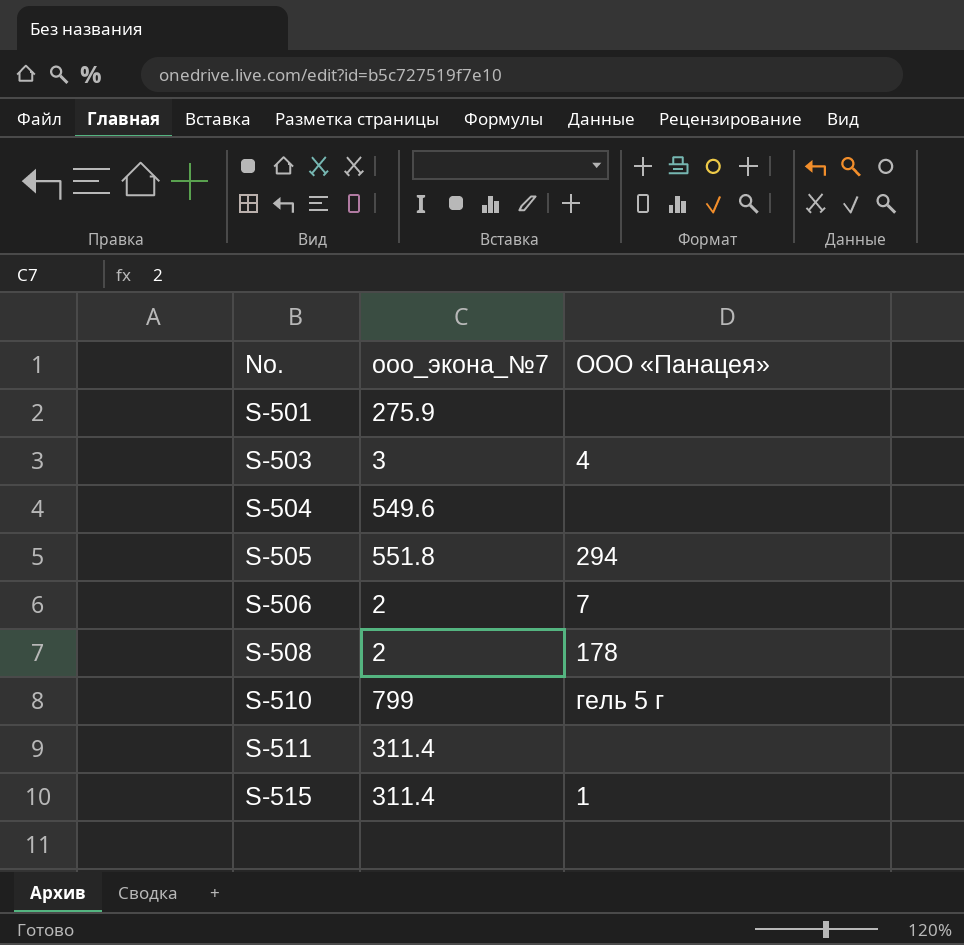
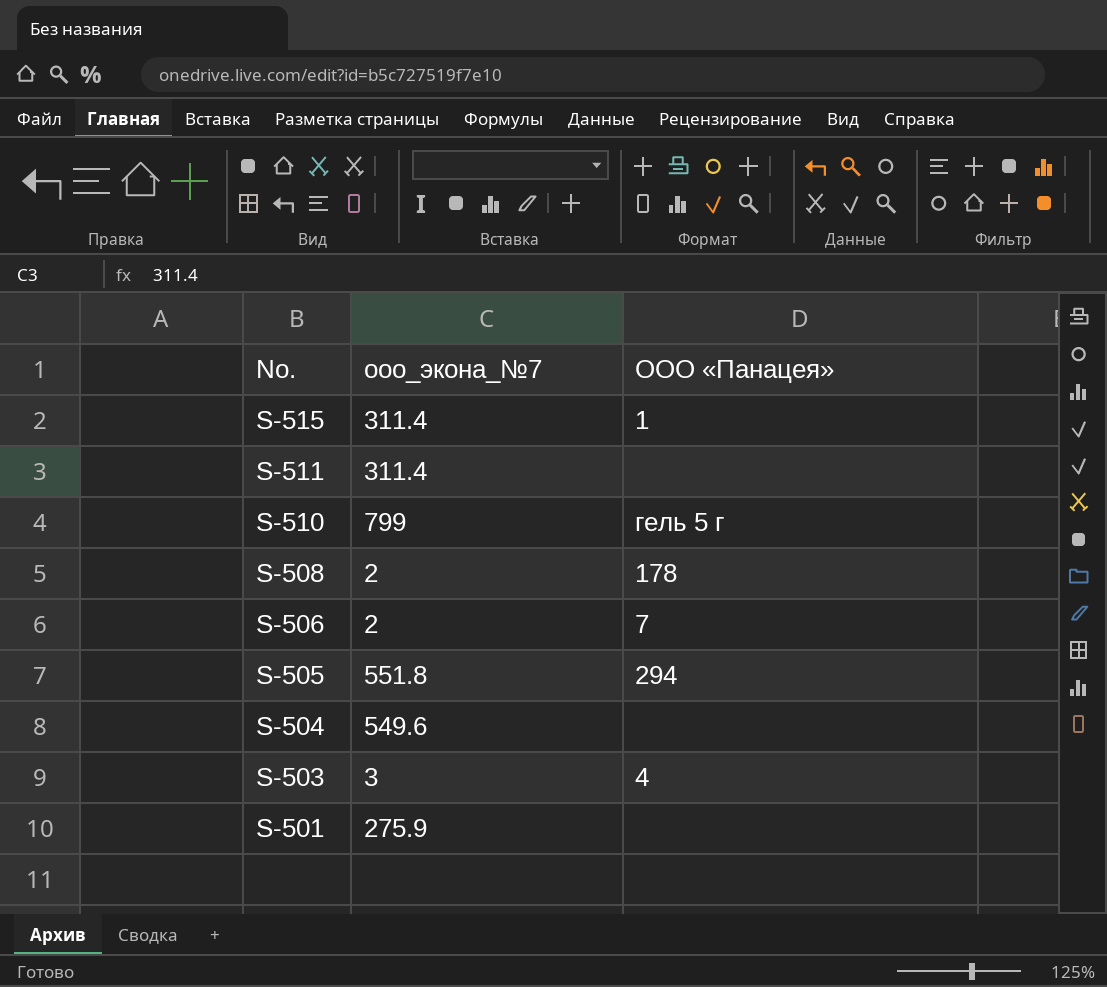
row order: No. ascending -> No. descending

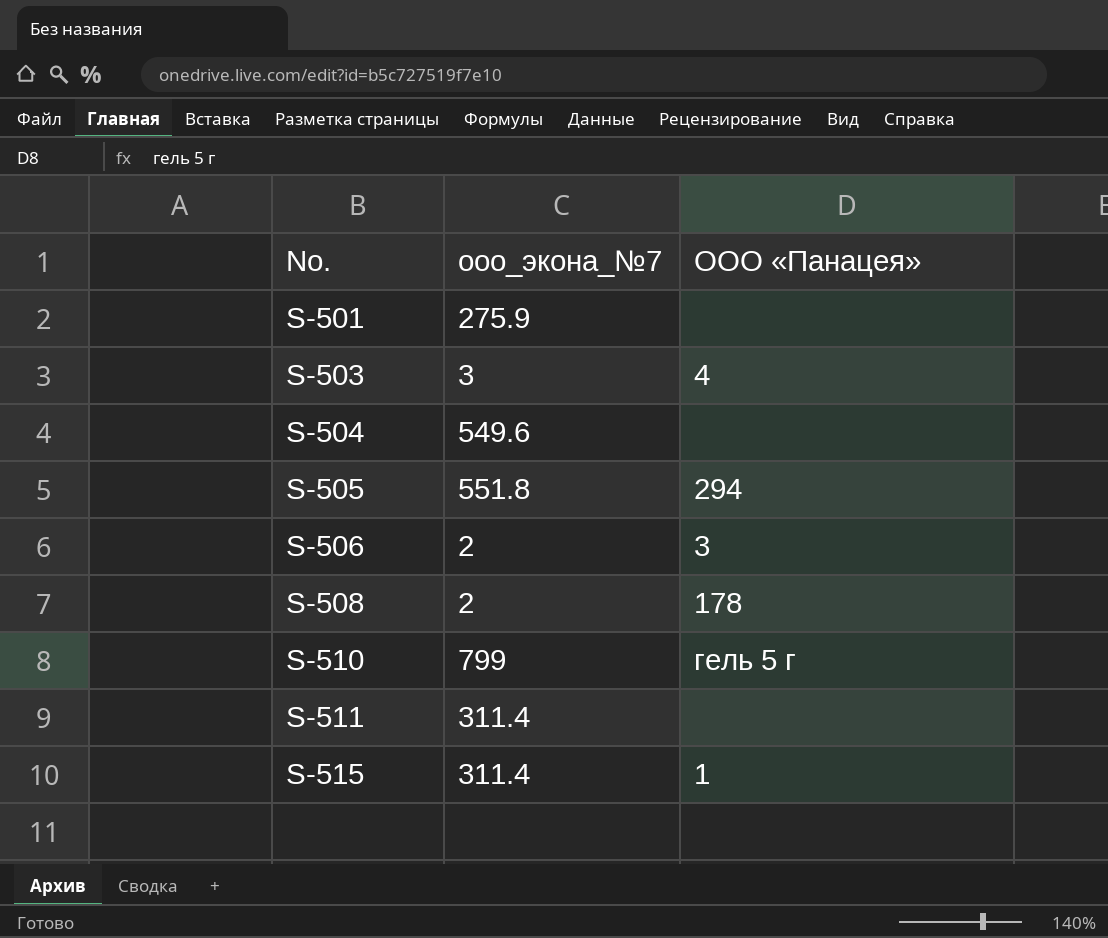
row order: No. descending -> No. ascending
S-506 | ООО «Панацея»: 7 -> 3

